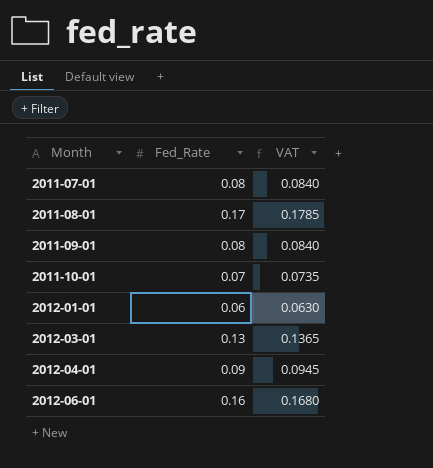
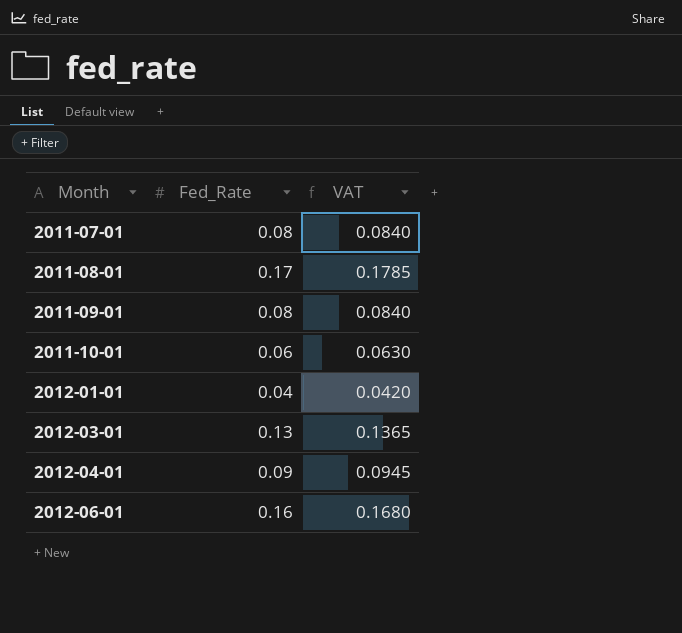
2011-10-01 | Fed_Rate: 0.07 -> 0.06
2011-10-01 | VAT: 0.0735 -> 0.0630
2012-01-01 | Fed_Rate: 0.06 -> 0.04
2012-01-01 | VAT: 0.0630 -> 0.0420

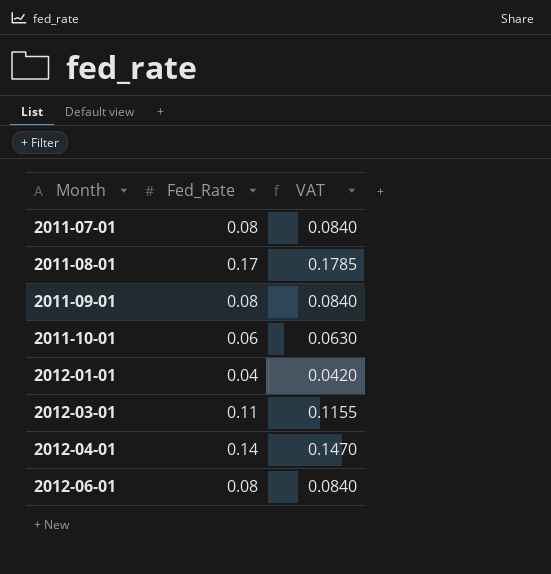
2012-03-01 | Fed_Rate: 0.13 -> 0.11
2012-03-01 | VAT: 0.1365 -> 0.1155
2012-04-01 | Fed_Rate: 0.09 -> 0.14
2012-04-01 | VAT: 0.0945 -> 0.1470
2012-06-01 | Fed_Rate: 0.16 -> 0.08
2012-06-01 | VAT: 0.1680 -> 0.0840

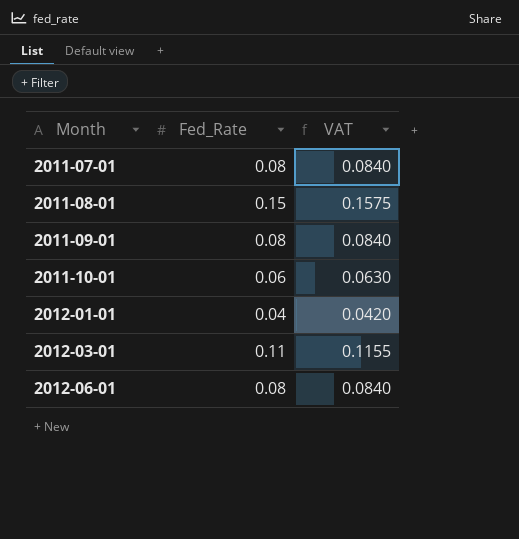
row 2012-04-01: 0.14 | 0.1470 -> none
2011-08-01 | Fed_Rate: 0.17 -> 0.15
2011-08-01 | VAT: 0.1785 -> 0.1575

